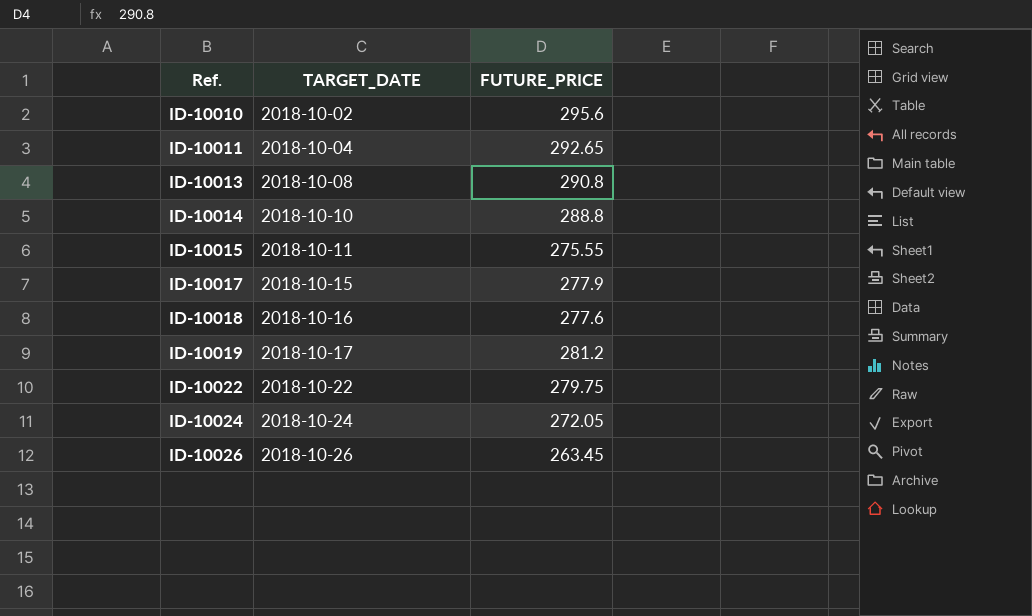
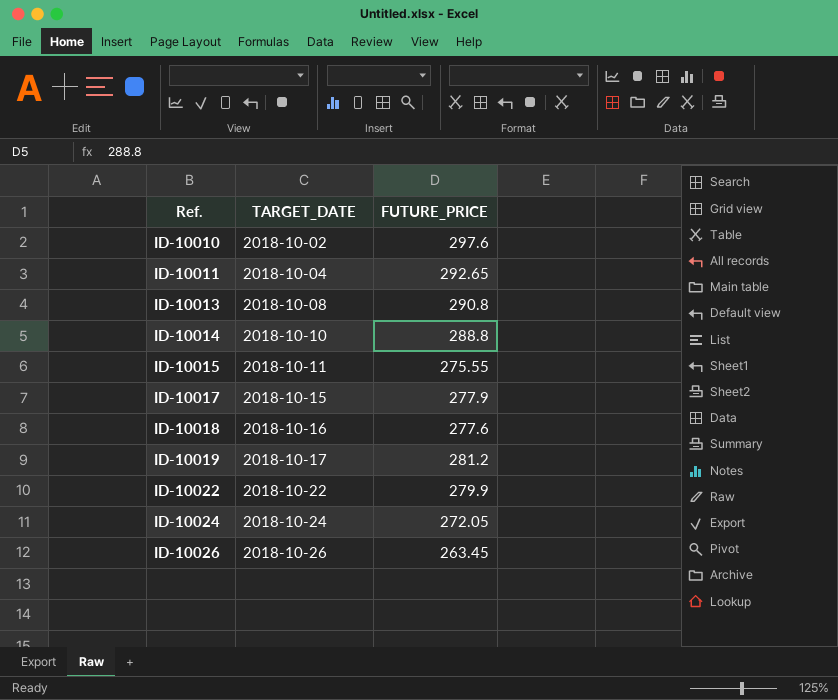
ID-10010 | FUTURE_PRICE: 295.6 -> 297.6
ID-10022 | FUTURE_PRICE: 279.75 -> 279.9

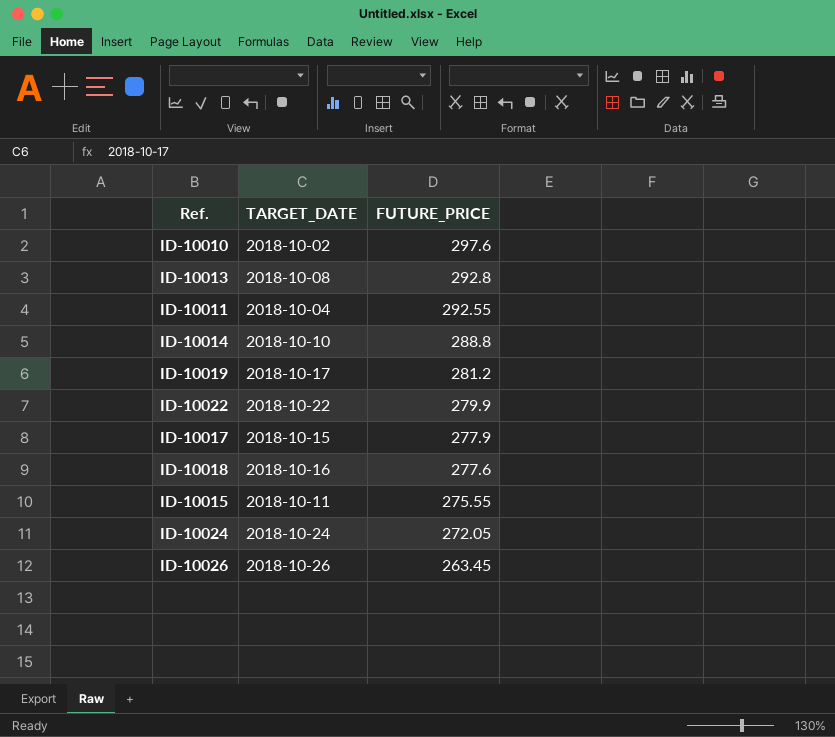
row order: Ref. ascending -> FUTURE_PRICE descending
ID-10013 | FUTURE_PRICE: 290.8 -> 292.8
ID-10011 | FUTURE_PRICE: 292.65 -> 292.55

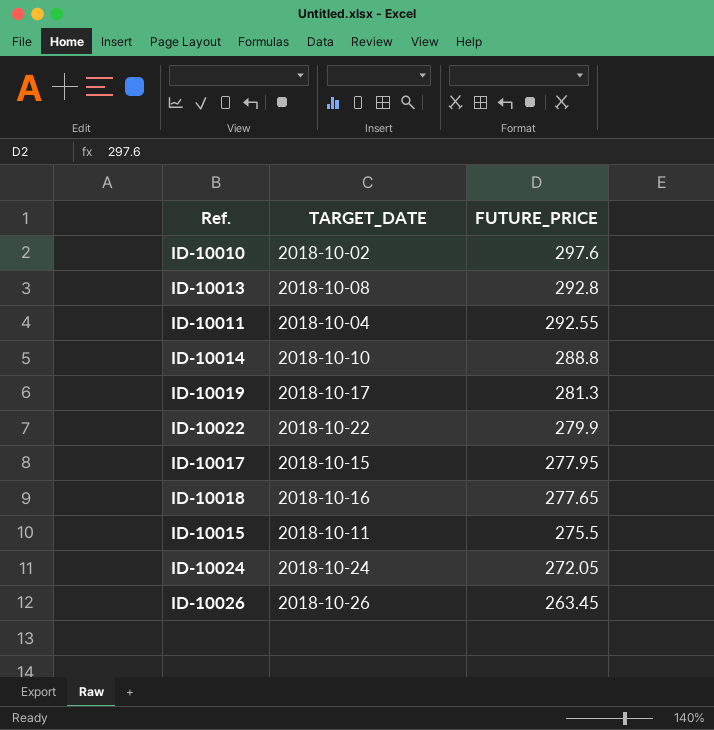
ID-10019 | FUTURE_PRICE: 281.2 -> 281.3
ID-10017 | FUTURE_PRICE: 277.9 -> 277.95
ID-10018 | FUTURE_PRICE: 277.6 -> 277.65
ID-10015 | FUTURE_PRICE: 275.55 -> 275.5

